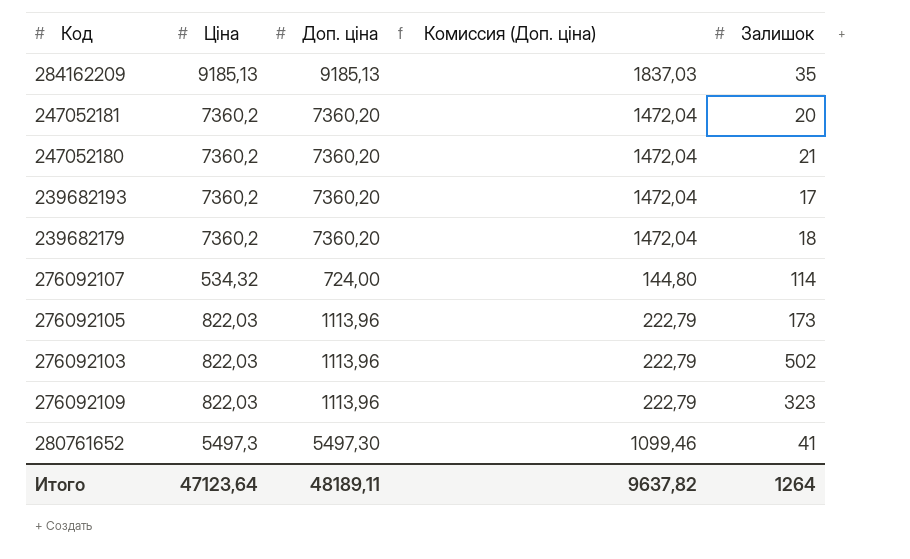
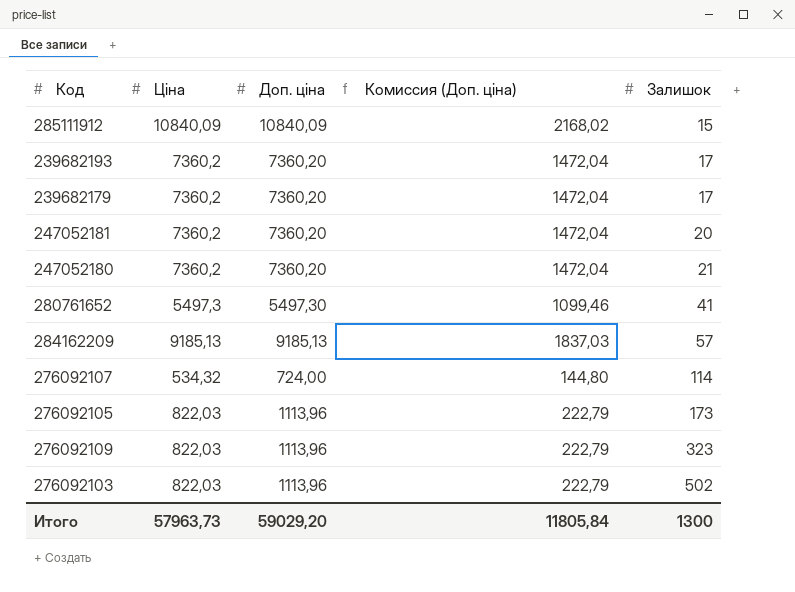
row order: none -> Залишок ascending
row 285111912: none -> 10840,09 | 10840,09 | 2168,02 | 15
239682179 | Залишок: 18 -> 17
284162209 | Залишок: 35 -> 57
Итого | Ціна: 47123,64 -> 57963,73
Итого | Доп. ціна: 48189,11 -> 59029,20
Итого | Комиссия (Доп. ціна): 9637,82 -> 11805,84
Итого | Залишок: 1264 -> 1300

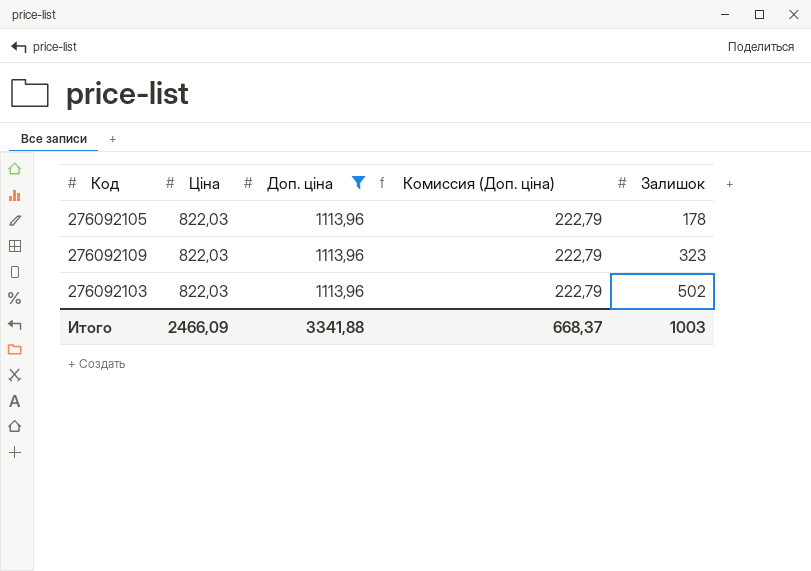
filter: none -> Доп. ціна = 1113,96
276092105 | Залишок: 173 -> 178
Итого | Ціна: 57963,73 -> 2466,09
Итого | Доп. ціна: 59029,20 -> 3341,88
Итого | Комиссия (Доп. ціна): 11805,84 -> 668,37
Итого | Залишок: 1300 -> 1003

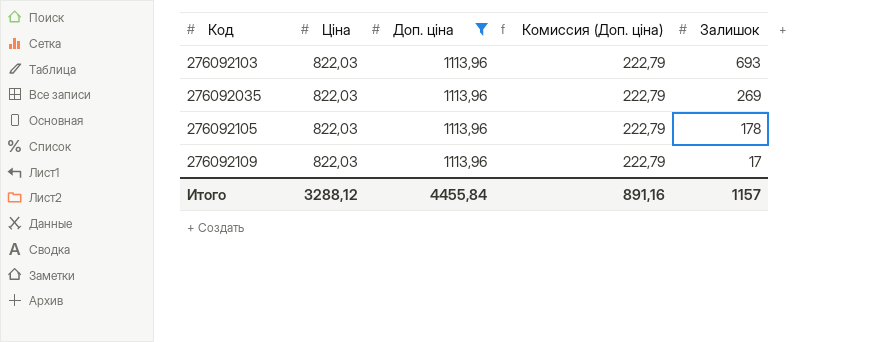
row order: Залишок ascending -> Залишок descending
276092103 | Залишок: 502 -> 693
row 276092035: none -> 822,03 | 1113,96 | 222,79 | 269
276092109 | Залишок: 323 -> 17
Итого | Ціна: 2466,09 -> 3288,12
Итого | Доп. ціна: 3341,88 -> 4455,84
Итого | Комиссия (Доп. ціна): 668,37 -> 891,16
Итого | Залишок: 1003 -> 1157

